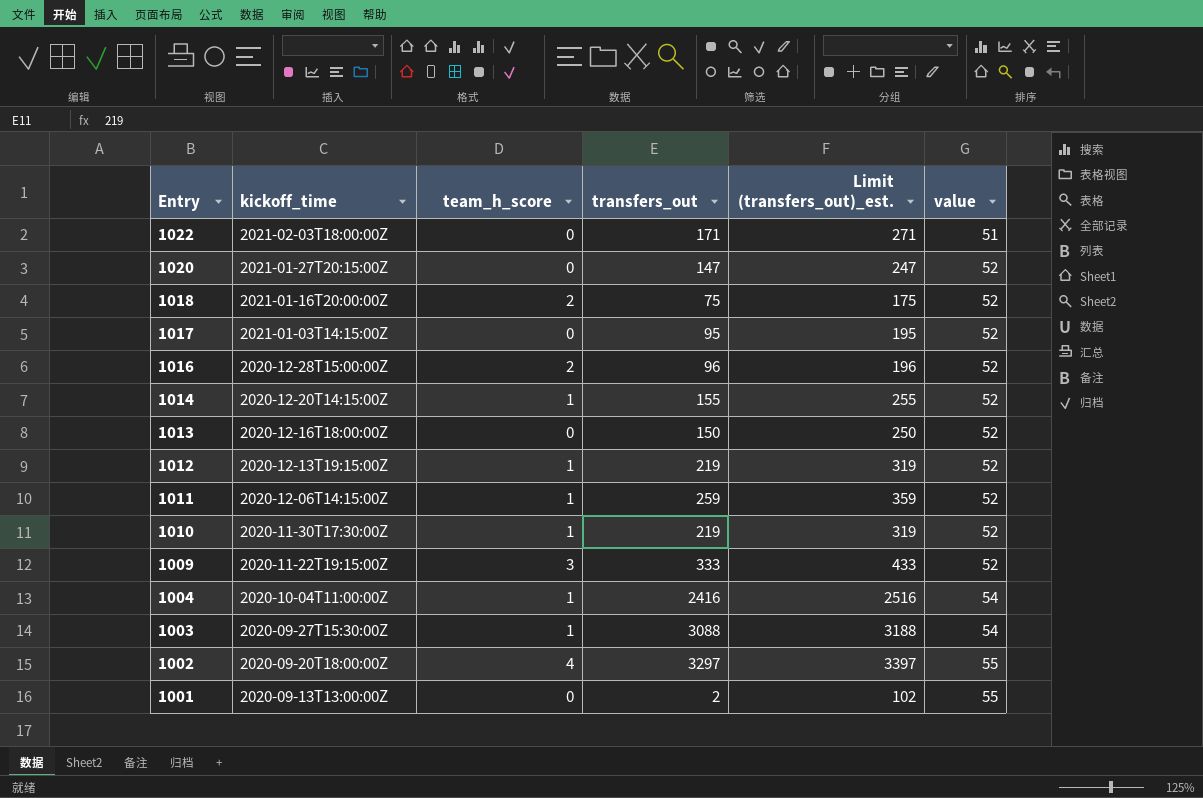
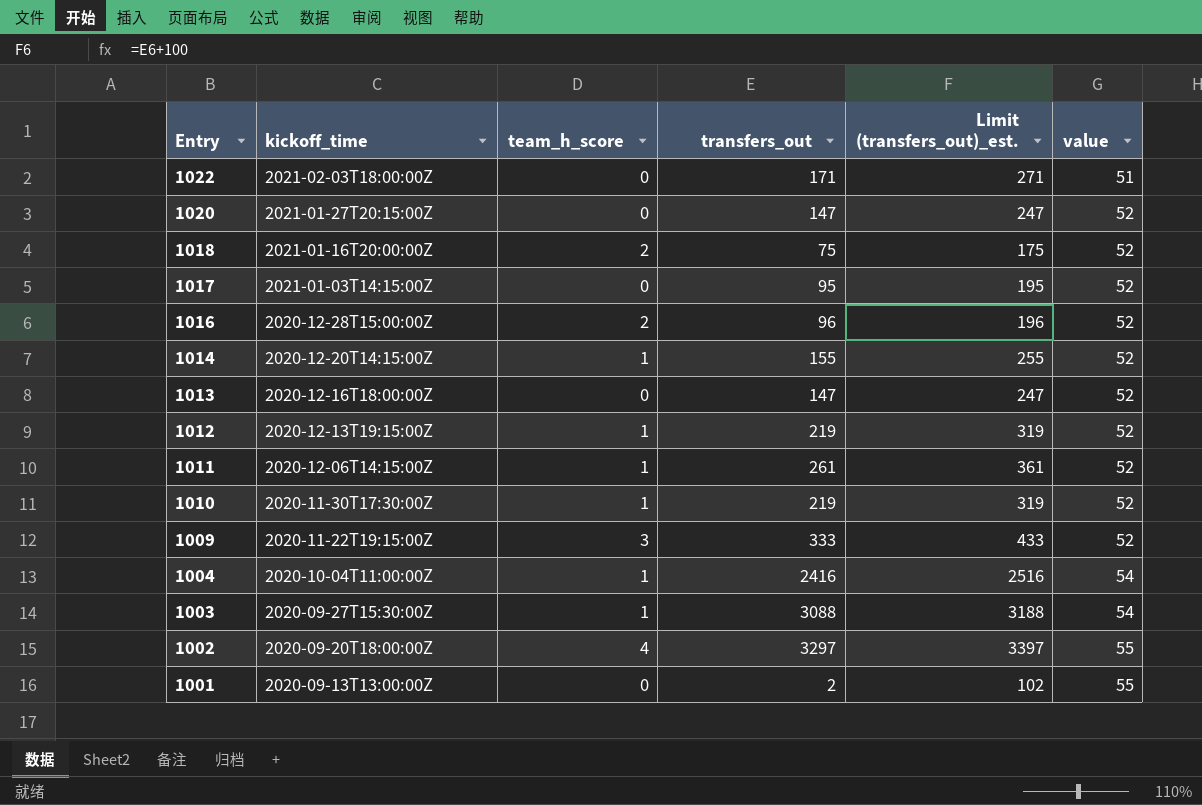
1013 | transfers_out: 150 -> 147
1013 | Limit (transfers_out)_est.: 250 -> 247
1011 | transfers_out: 259 -> 261
1011 | Limit (transfers_out)_est.: 359 -> 361

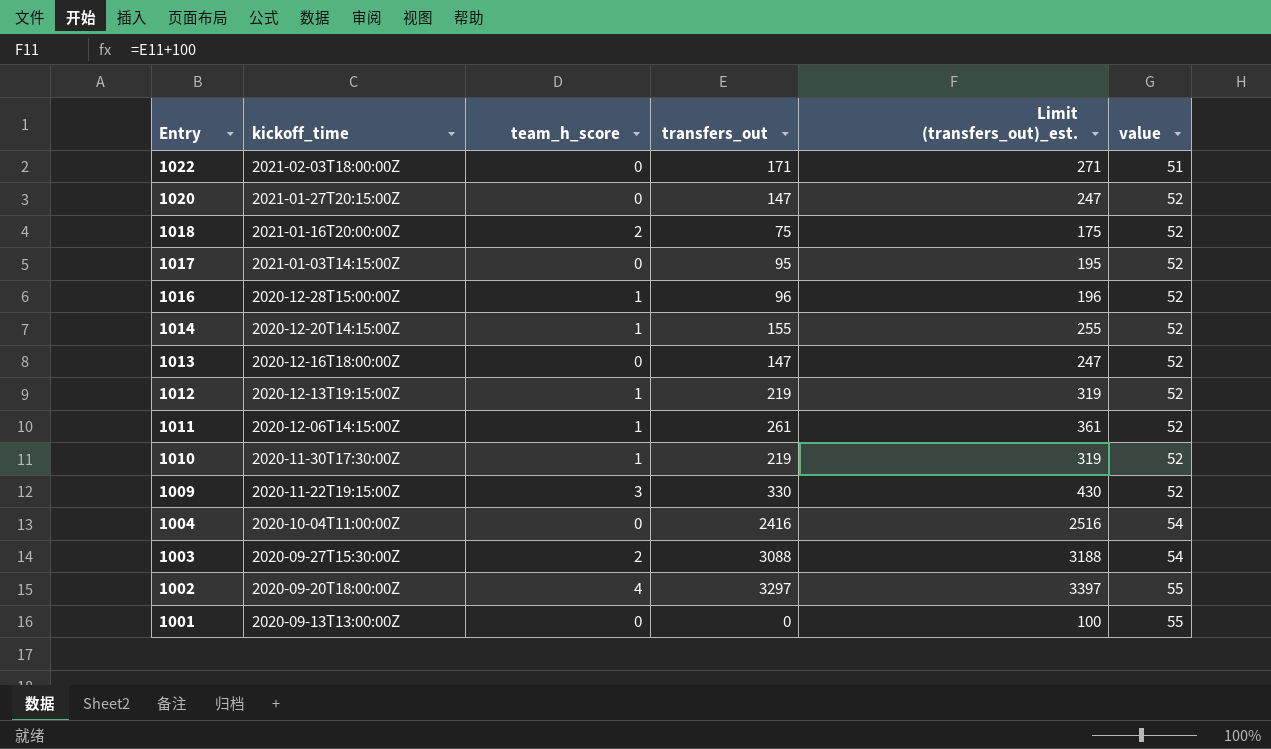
1016 | team_h_score: 2 -> 1
1009 | transfers_out: 333 -> 330
1009 | Limit (transfers_out)_est.: 433 -> 430
1004 | team_h_score: 1 -> 0
1003 | team_h_score: 1 -> 2
1001 | transfers_out: 2 -> 0
1001 | Limit (transfers_out)_est.: 102 -> 100

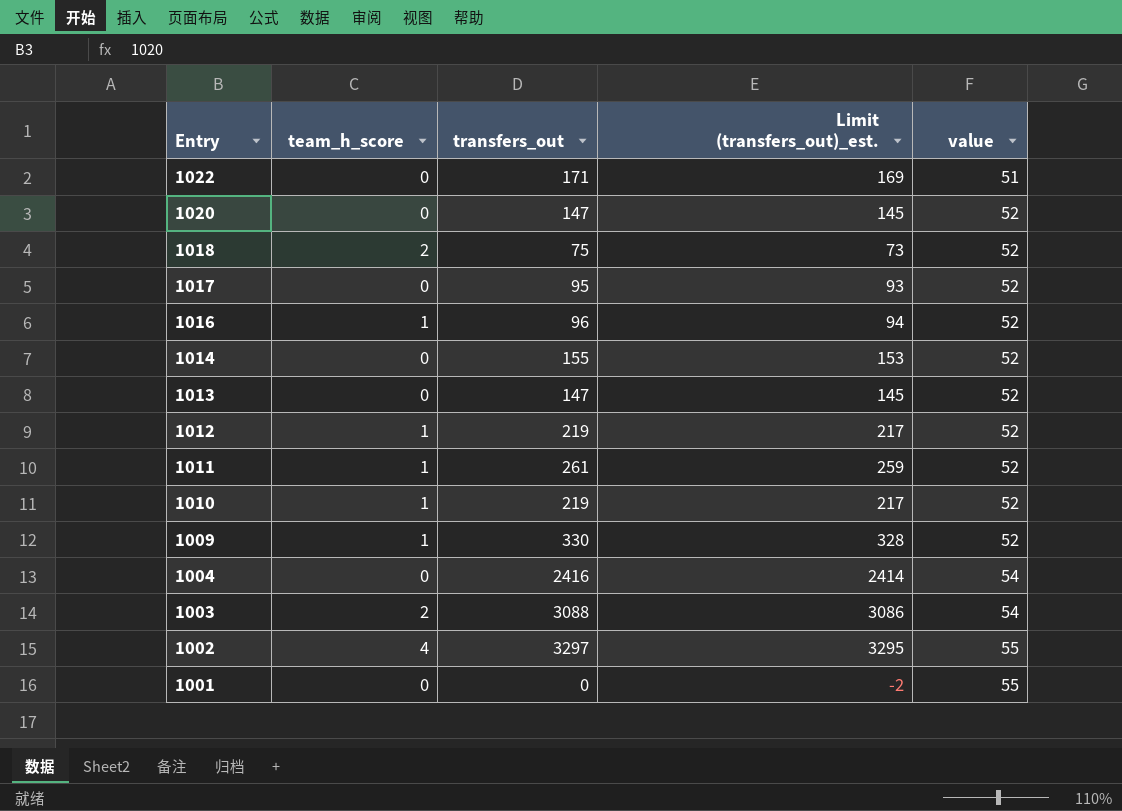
column kickoff_time | position: 2 -> none
column Limit (transfers_out)_est. | formula: [transfers_out] + 100 -> [transfers_out] - 2
1014 | team_h_score: 1 -> 0
1009 | team_h_score: 3 -> 1

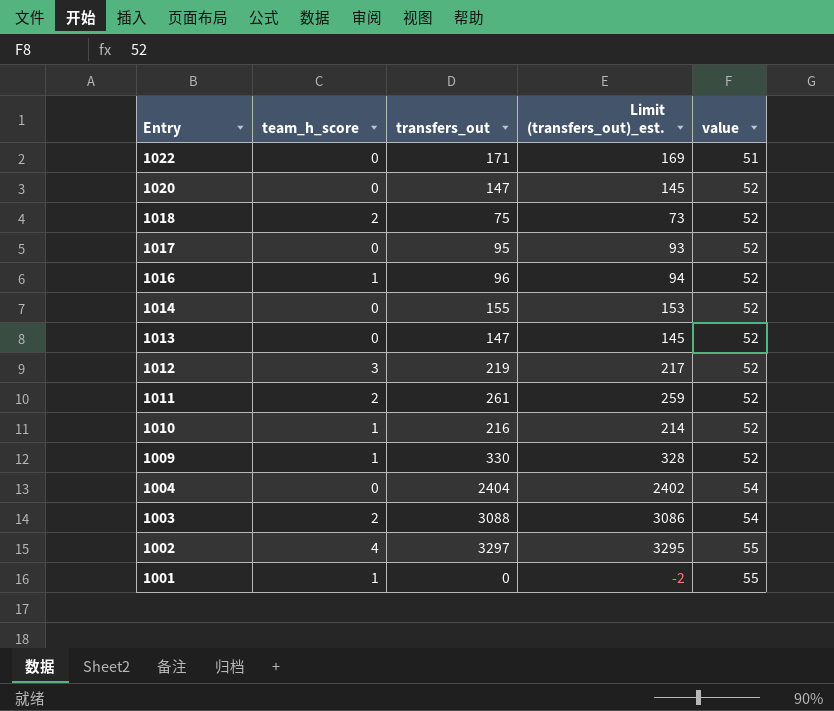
1012 | team_h_score: 1 -> 3
1011 | team_h_score: 1 -> 2
1010 | transfers_out: 219 -> 216
1010 | Limit (transfers_out)_est.: 217 -> 214
1004 | transfers_out: 2416 -> 2404
1004 | Limit (transfers_out)_est.: 2414 -> 2402
1001 | team_h_score: 0 -> 1

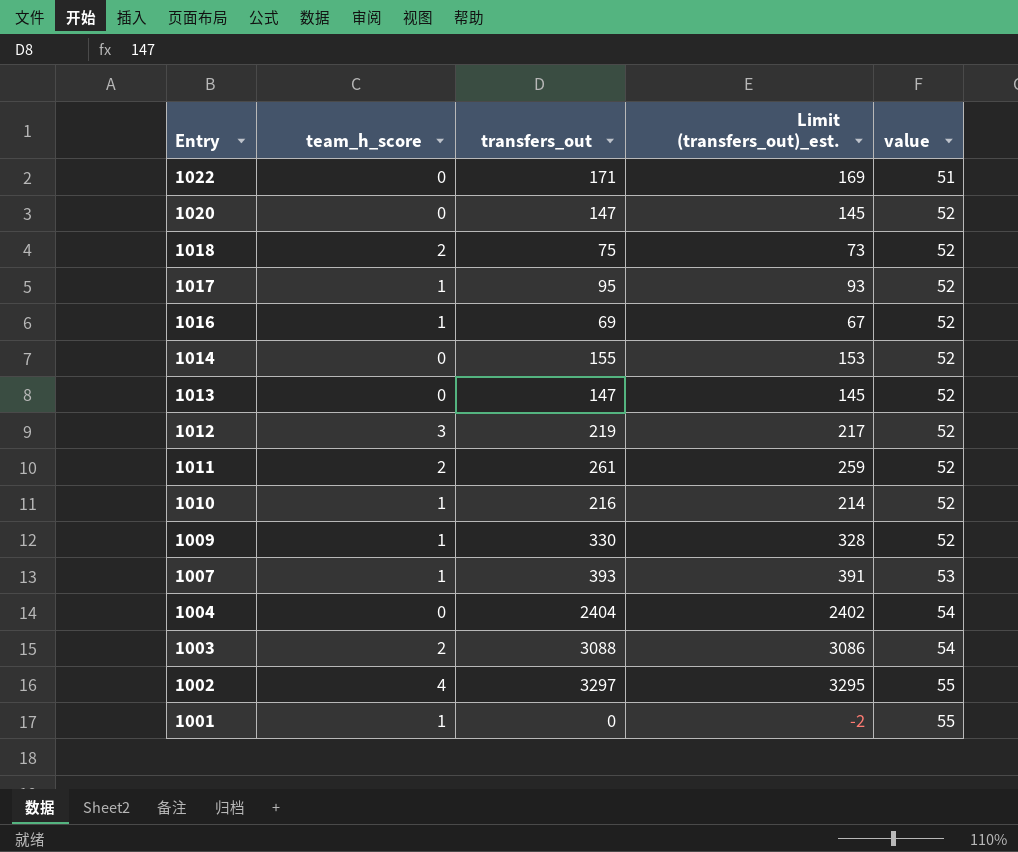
1017 | team_h_score: 0 -> 1
1016 | transfers_out: 96 -> 69
1016 | Limit (transfers_out)_est.: 94 -> 67
row 1007: none -> 1 | 393 | 391 | 53

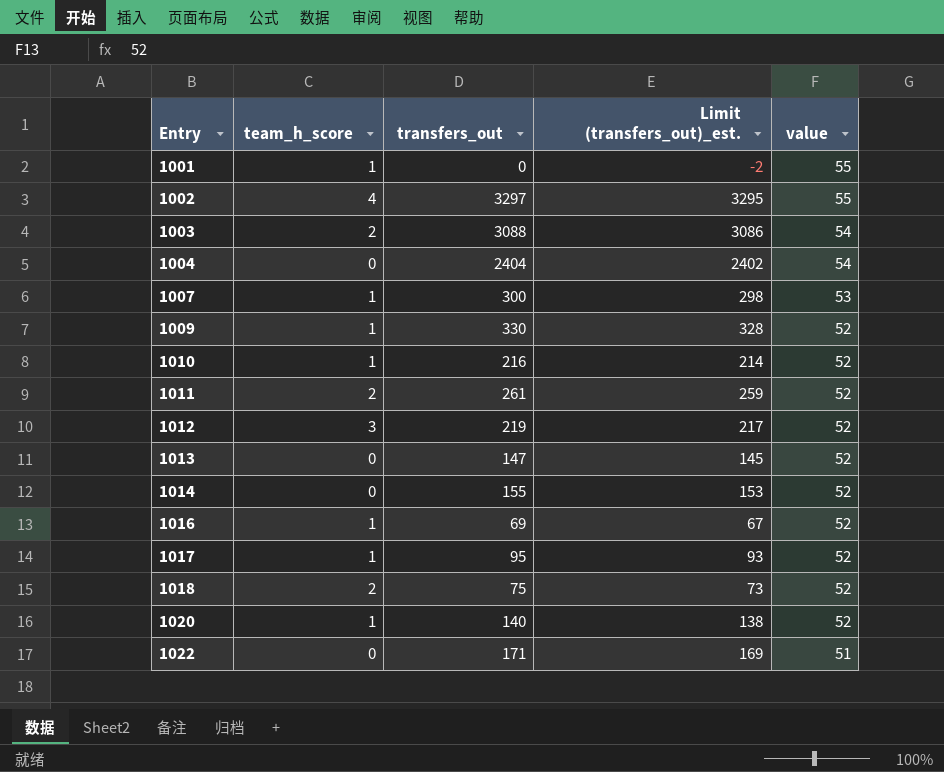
row order: Entry descending -> Entry ascending
1007 | transfers_out: 393 -> 300
1007 | Limit (transfers_out)_est.: 391 -> 298
1020 | team_h_score: 0 -> 1
1020 | transfers_out: 147 -> 140
1020 | Limit (transfers_out)_est.: 145 -> 138

